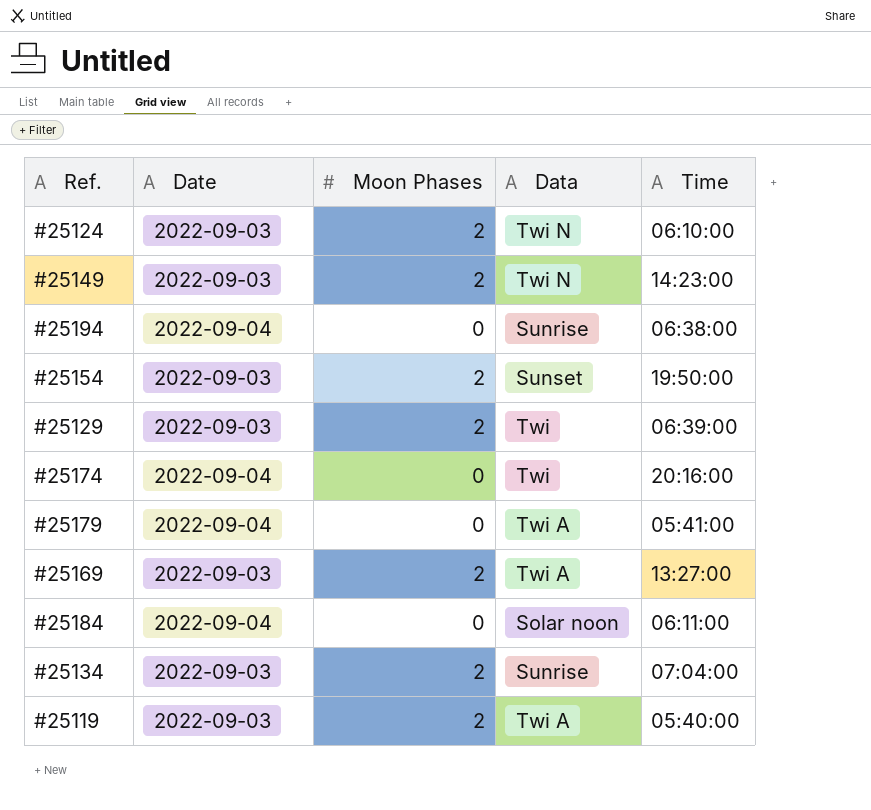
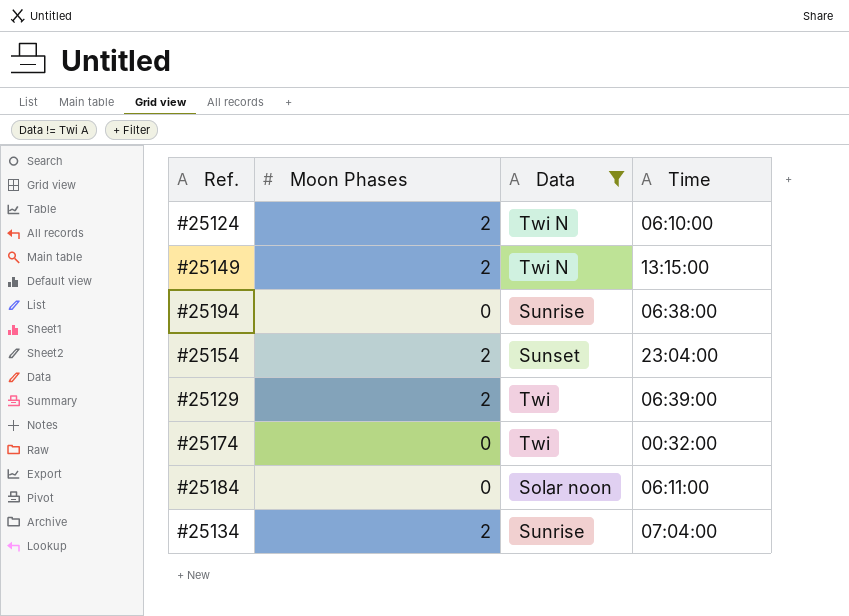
filter: none -> Data != Twi A
column Date | position: 2 -> none
#25149 | Time: 14:23:00 -> 13:15:00
#25154 | Time: 19:50:00 -> 23:04:00
#25174 | Time: 20:16:00 -> 00:32:00

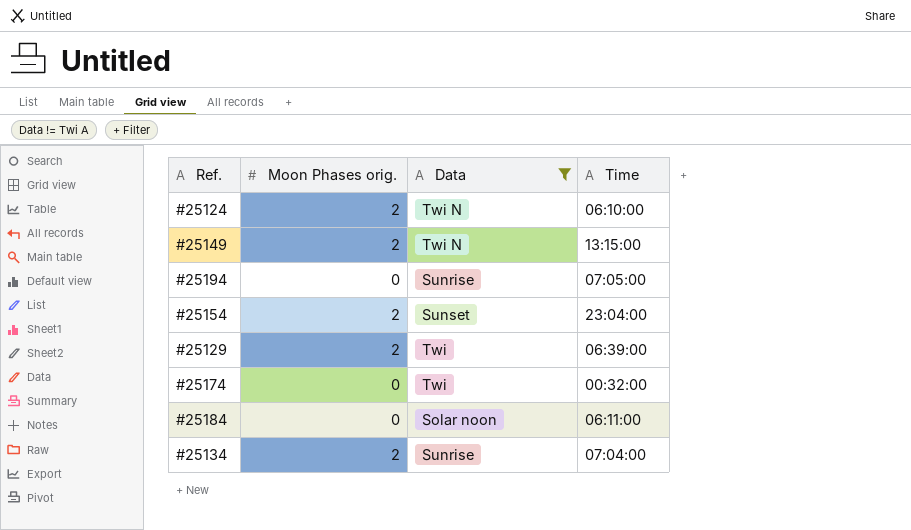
column name: Moon Phases -> Moon Phases orig.
#25194 | Time: 06:38:00 -> 07:05:00

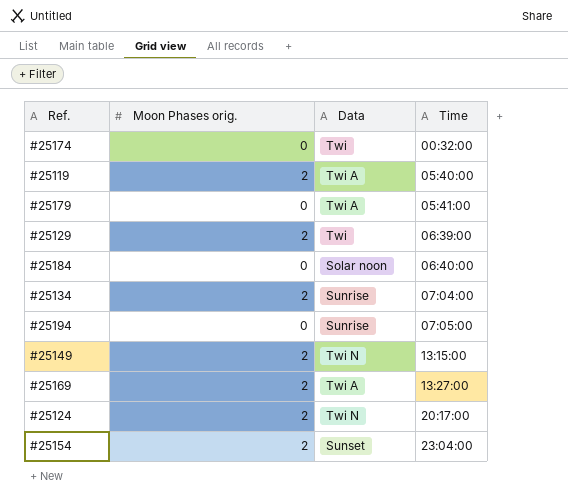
filter: Data != Twi A -> none
row order: none -> Time ascending
#25184 | Time: 06:11:00 -> 06:40:00
#25124 | Time: 06:10:00 -> 20:17:00

